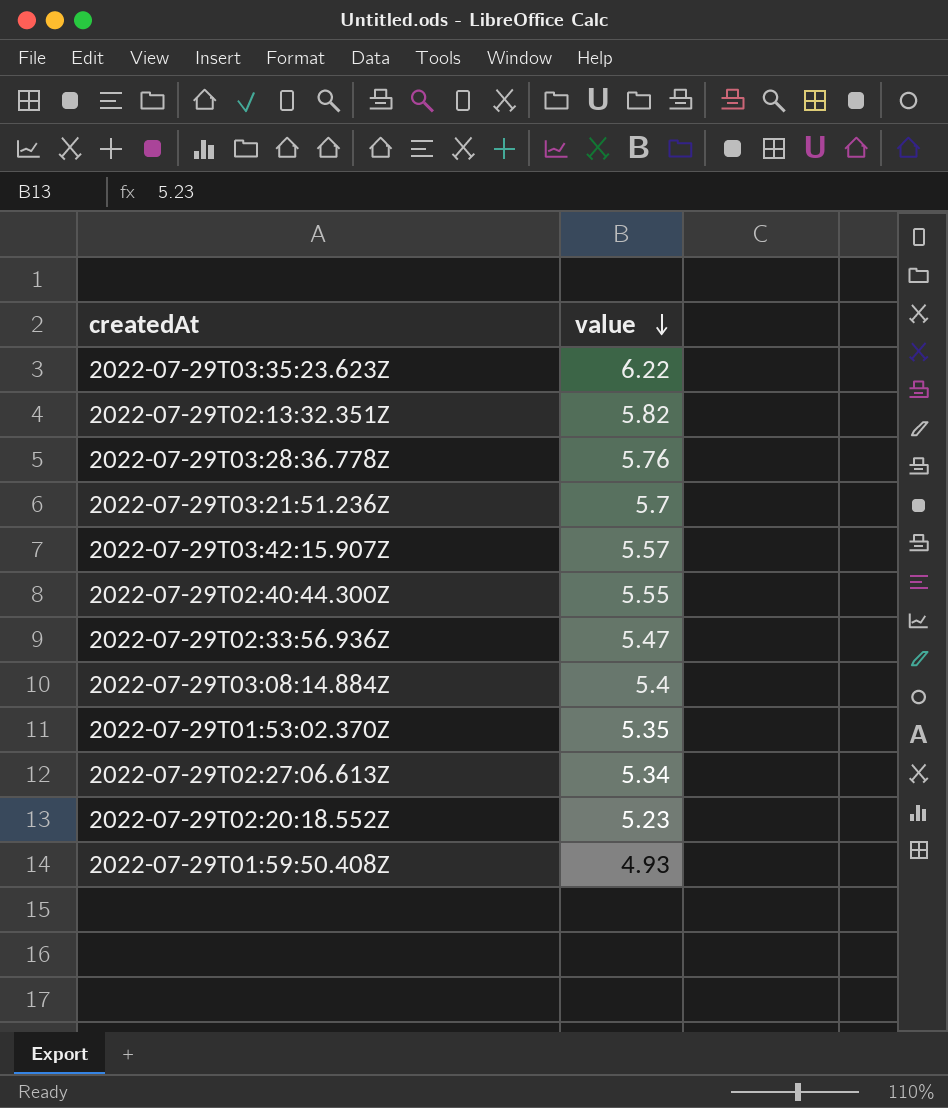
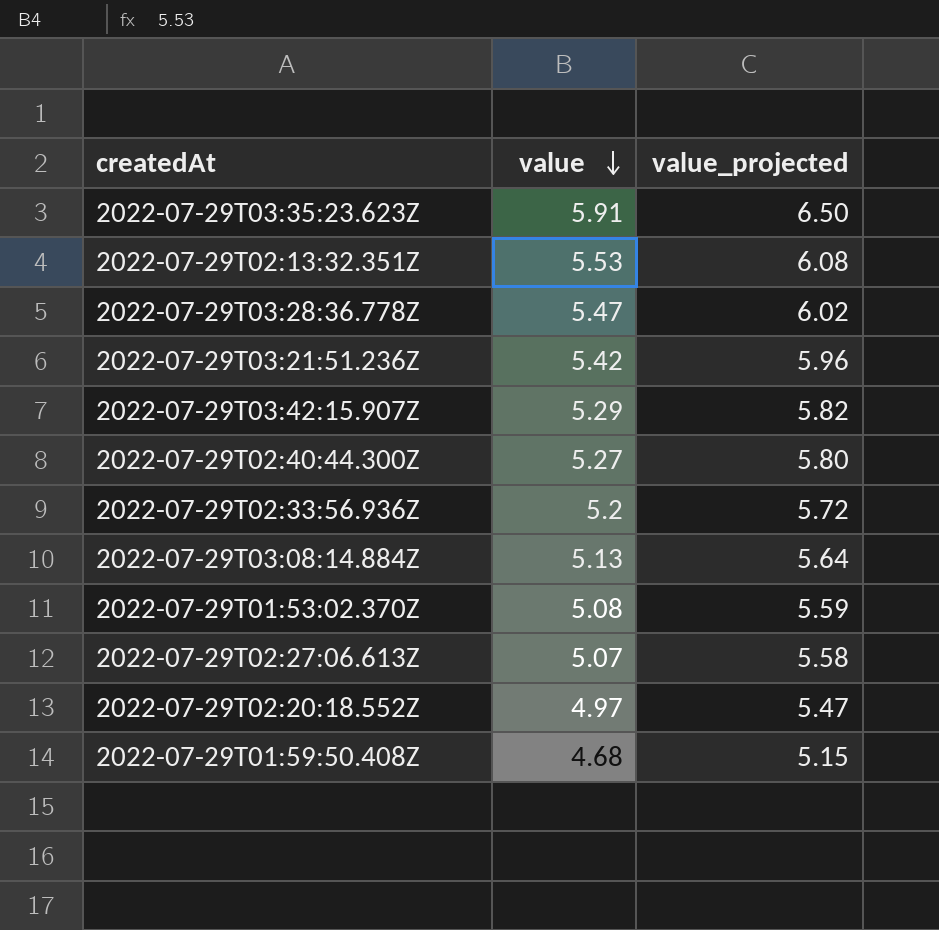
column value_projected | formula: none -> [value] * 1.1
2022-07-29T03:35:23.623Z | value: 6.22 -> 5.91
2022-07-29T02:13:32.351Z | value: 5.82 -> 5.53
2022-07-29T03:28:36.778Z | value: 5.76 -> 5.47
2022-07-29T03:21:51.236Z | value: 5.7 -> 5.42
2022-07-29T03:42:15.907Z | value: 5.57 -> 5.29
2022-07-29T02:40:44.300Z | value: 5.55 -> 5.27
2022-07-29T02:33:56.936Z | value: 5.47 -> 5.2
2022-07-29T03:08:14.884Z | value: 5.4 -> 5.13
2022-07-29T01:53:02.370Z | value: 5.35 -> 5.08
2022-07-29T02:27:06.613Z | value: 5.34 -> 5.07
2022-07-29T02:20:18.552Z | value: 5.23 -> 4.97
2022-07-29T01:59:50.408Z | value: 4.93 -> 4.68

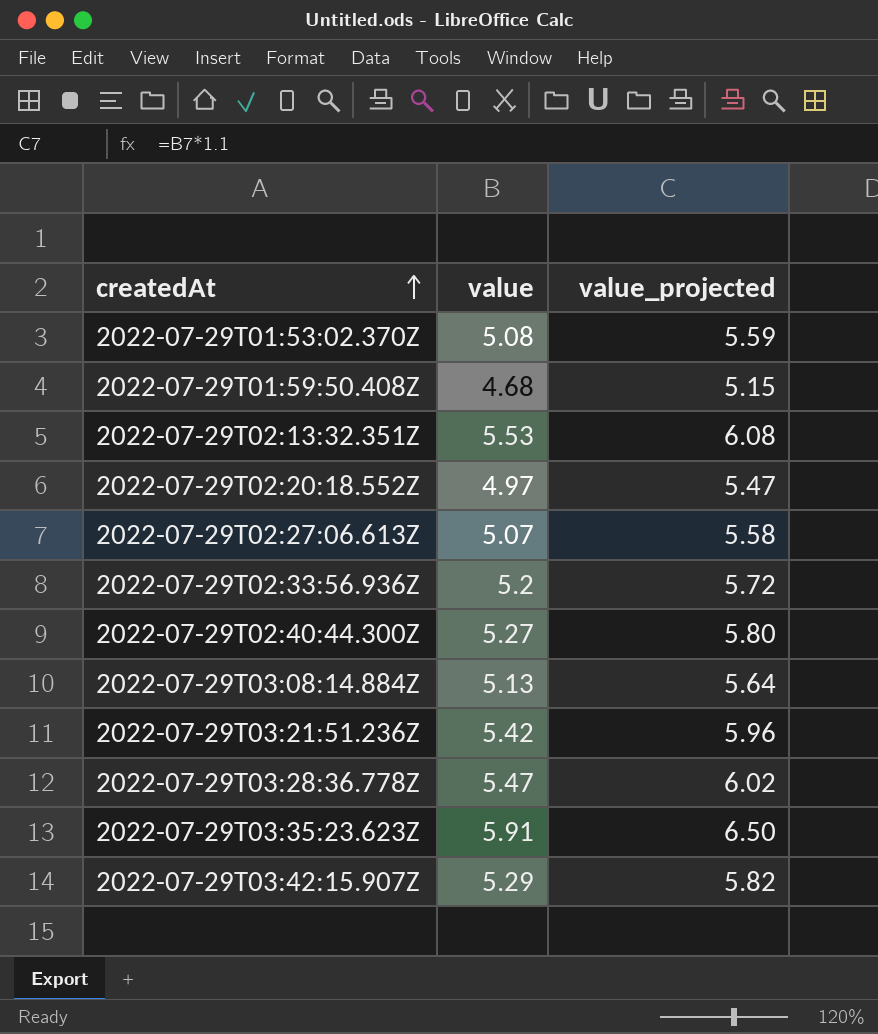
row order: value descending -> createdAt ascending

